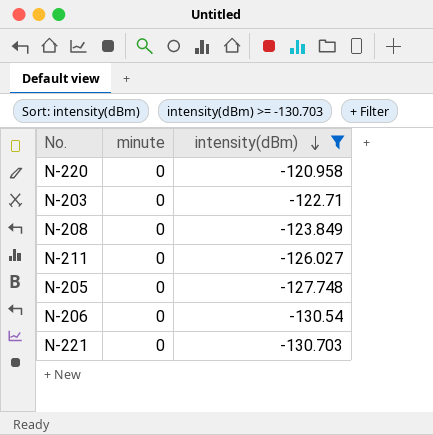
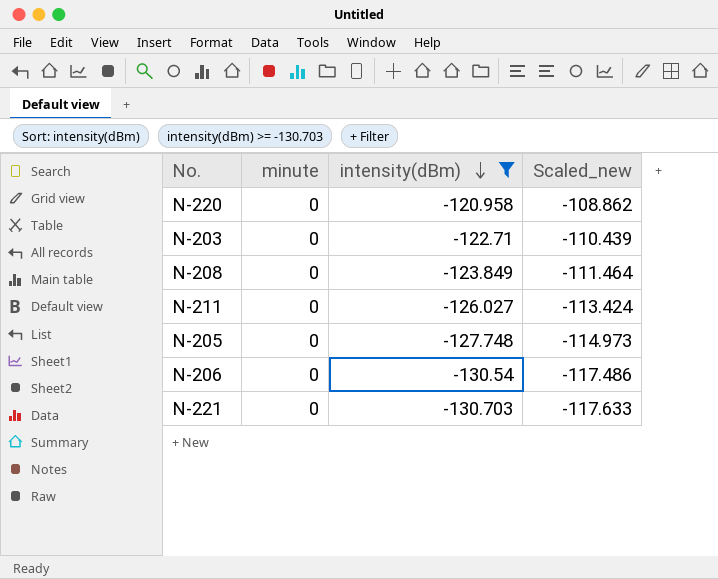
column Scaled_new | formula: none -> [intensity(dBm)] * 0.9

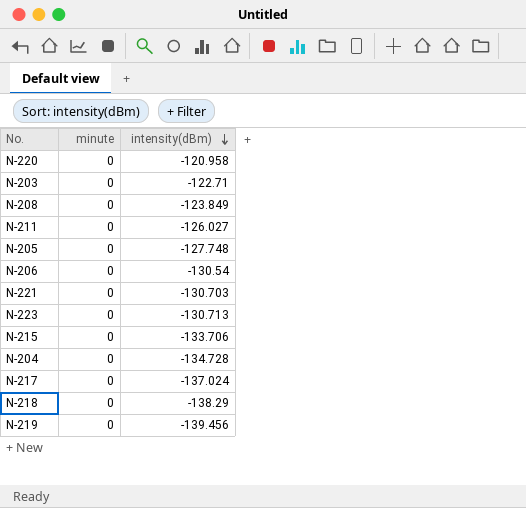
filter: intensity(dBm) >= -130.703 -> none
column Scaled_new | formula: [intensity(dBm)] * 0.9 -> none

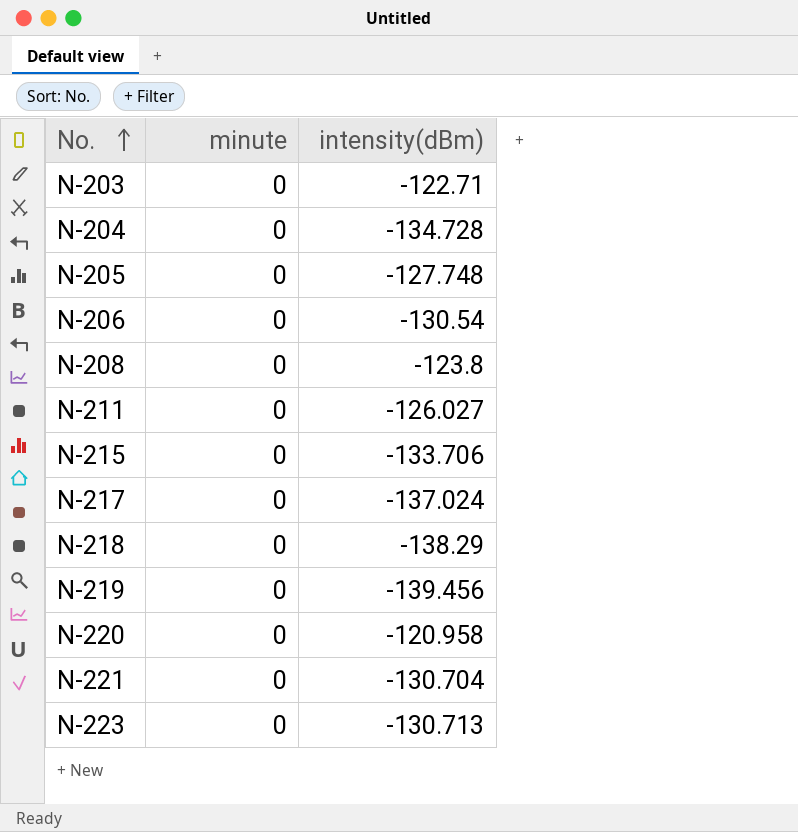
row order: intensity(dBm) descending -> No. ascending
N-208 | intensity(dBm): -123.849 -> -123.8
N-221 | intensity(dBm): -130.703 -> -130.704

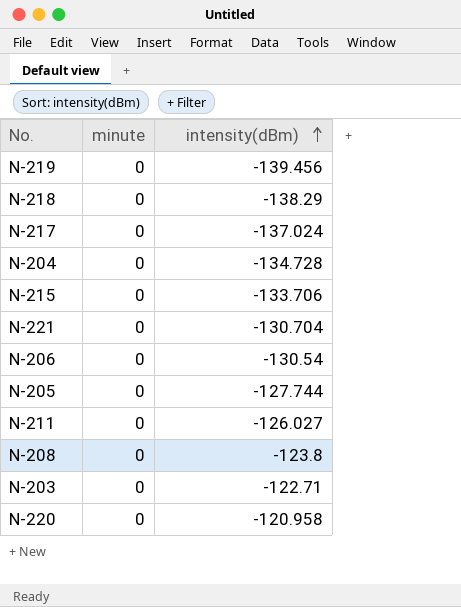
row order: No. ascending -> intensity(dBm) ascending
row N-223: 0 | -130.713 -> none
N-205 | intensity(dBm): -127.748 -> -127.744

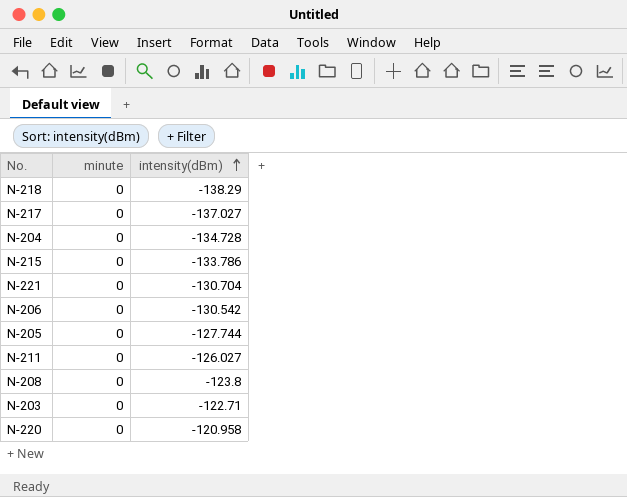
row N-219: 0 | -139.456 -> none
N-217 | intensity(dBm): -137.024 -> -137.027
N-215 | intensity(dBm): -133.706 -> -133.786
N-206 | intensity(dBm): -130.54 -> -130.542

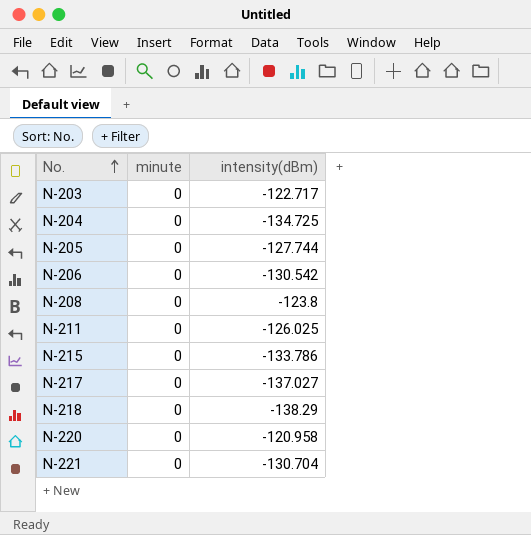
row order: intensity(dBm) ascending -> No. ascending
N-203 | intensity(dBm): -122.71 -> -122.717
N-204 | intensity(dBm): -134.728 -> -134.725
N-211 | intensity(dBm): -126.027 -> -126.025

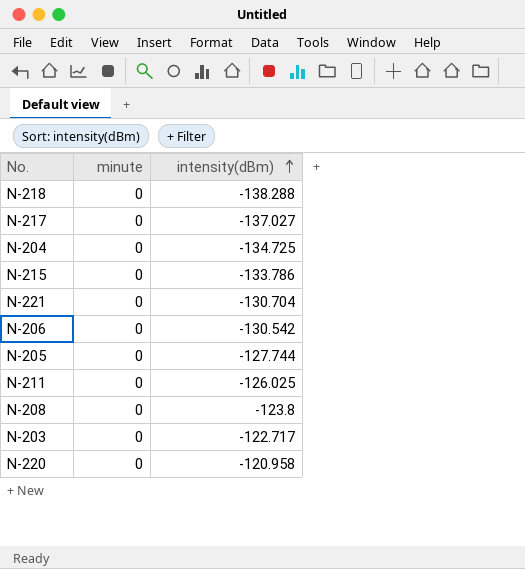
row order: No. ascending -> intensity(dBm) ascending
N-218 | intensity(dBm): -138.29 -> -138.288

